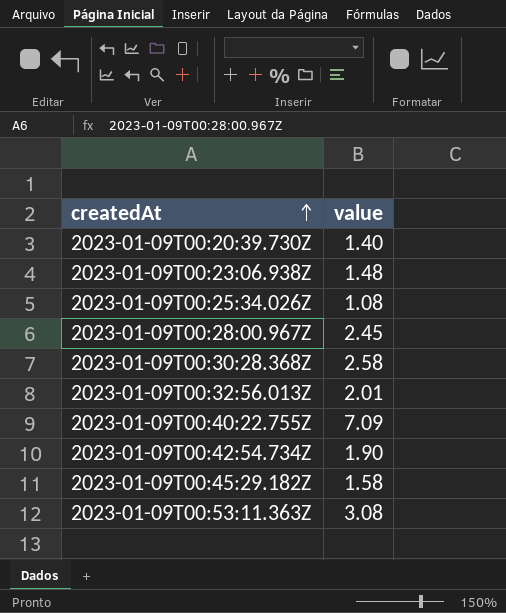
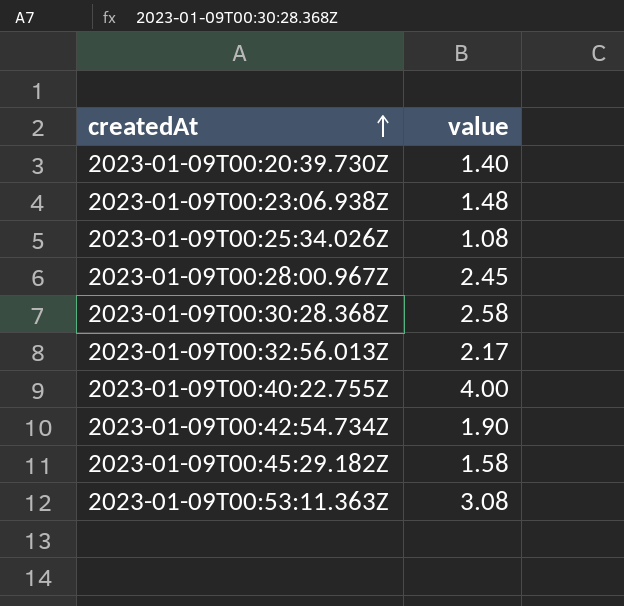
2023-01-09T00:32:56.013Z | value: 2.01 -> 2.17
2023-01-09T00:40:22.755Z | value: 7.09 -> 4.00

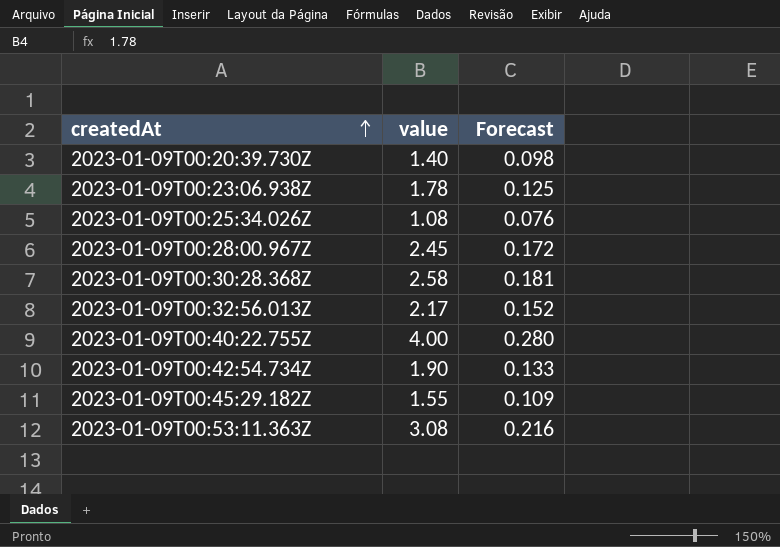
column Forecast | formula: none -> [value] * 0.07
2023-01-09T00:23:06.938Z | value: 1.48 -> 1.78
2023-01-09T00:45:29.182Z | value: 1.58 -> 1.55

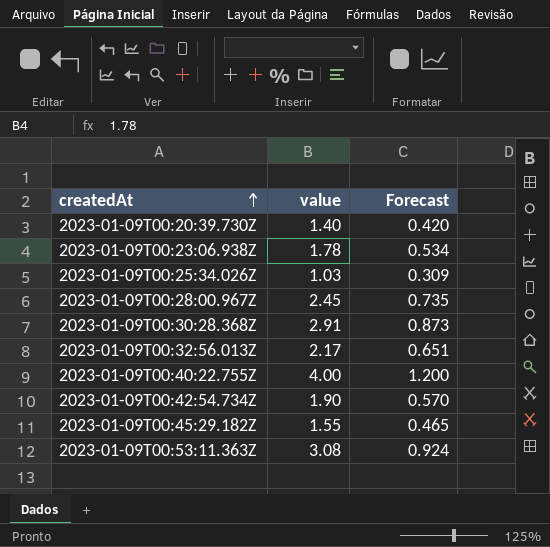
column Forecast | formula: [value] * 0.07 -> [value] * 0.3
2023-01-09T00:25:34.026Z | value: 1.08 -> 1.03
2023-01-09T00:30:28.368Z | value: 2.58 -> 2.91

